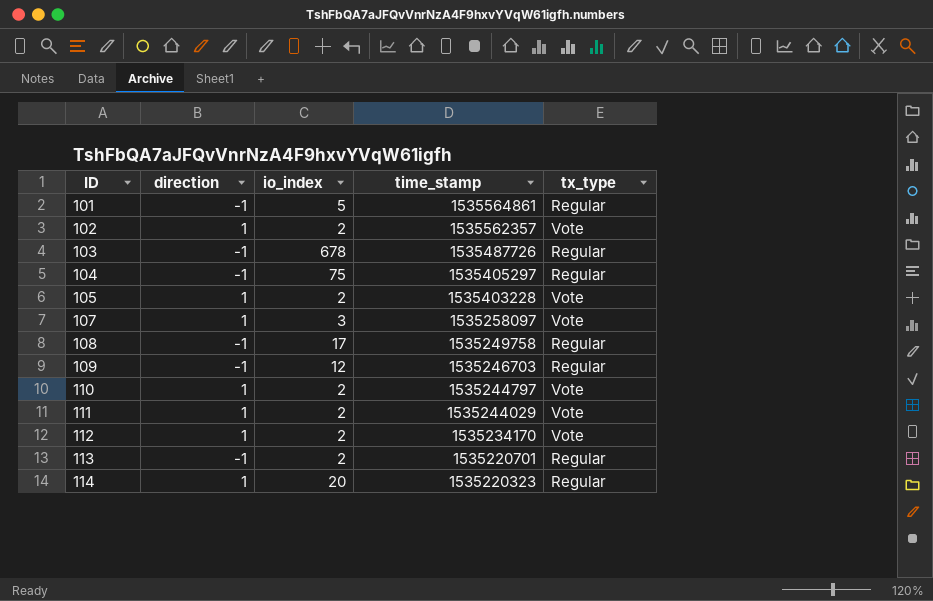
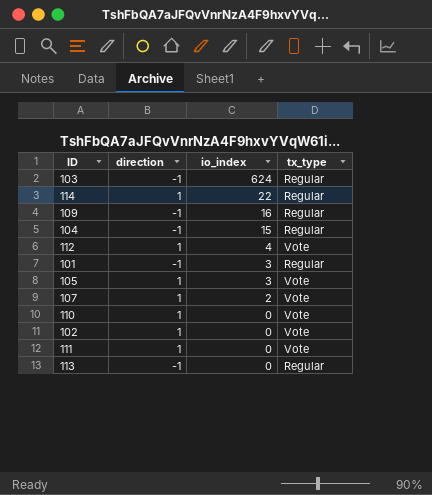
row order: ID ascending -> io_index descending
column time_stamp | position: 4 -> none
row 108: -1 | 17 | 1535249758 | Regular -> none
103 | io_index: 678 -> 624
114 | io_index: 20 -> 22
109 | io_index: 12 -> 16
104 | io_index: 75 -> 15
112 | io_index: 2 -> 4
101 | io_index: 5 -> 3
105 | io_index: 2 -> 3
107 | io_index: 3 -> 2
110 | io_index: 2 -> 0
102 | io_index: 2 -> 0
111 | io_index: 2 -> 0
113 | io_index: 2 -> 0

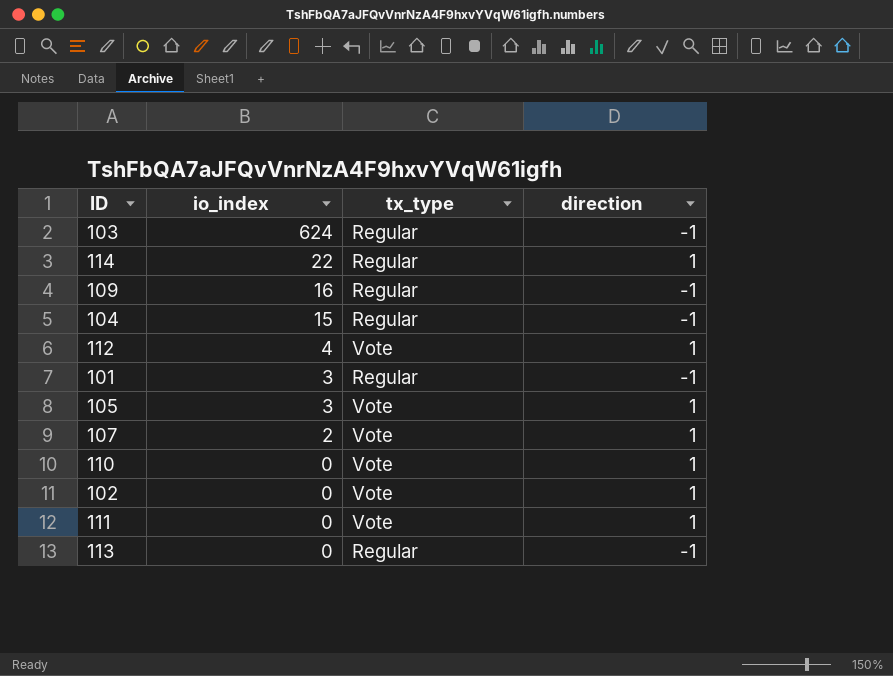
column direction | position: 2 -> 4

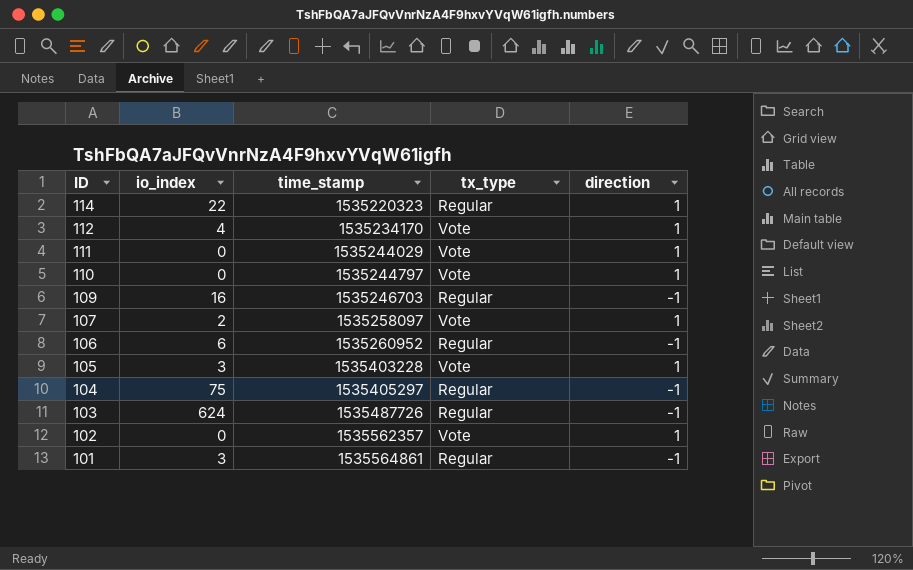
row order: io_index descending -> ID descending
column time_stamp | position: none -> 3
row 113: 0 | Regular | -1 -> none
row 106: none -> 6 | 1535260952 | Regular | -1
104 | io_index: 15 -> 75

